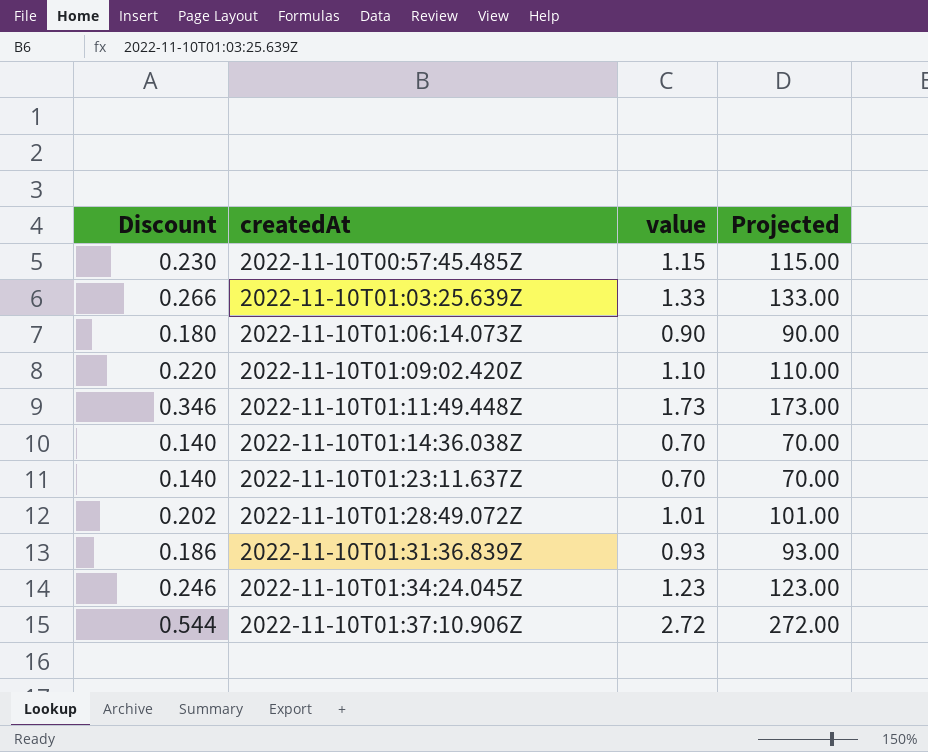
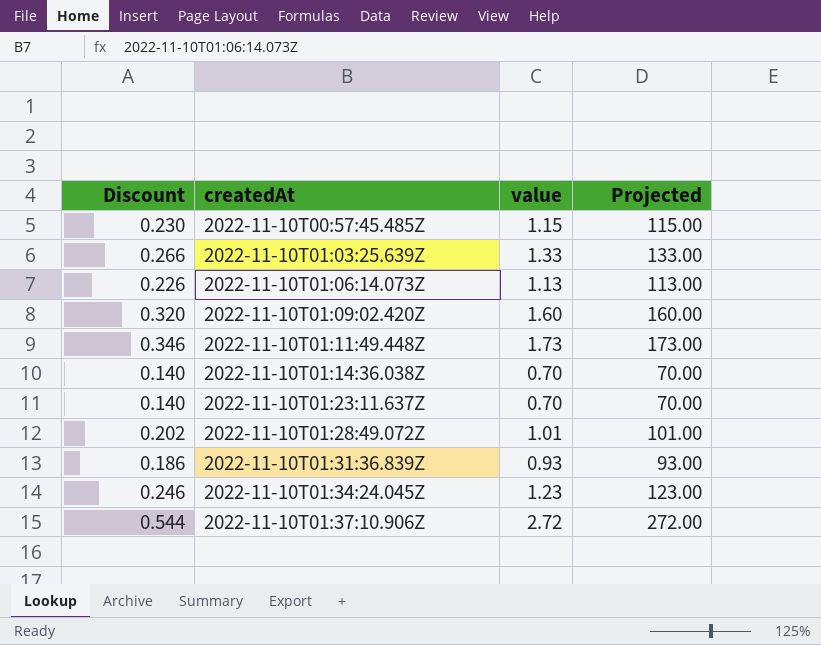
2022-11-10T01:06:14.073Z | Discount: 0.180 -> 0.226
2022-11-10T01:06:14.073Z | value: 0.90 -> 1.13
2022-11-10T01:06:14.073Z | Projected: 90.00 -> 113.00
2022-11-10T01:09:02.420Z | Discount: 0.220 -> 0.320
2022-11-10T01:09:02.420Z | value: 1.10 -> 1.60
2022-11-10T01:09:02.420Z | Projected: 110.00 -> 160.00

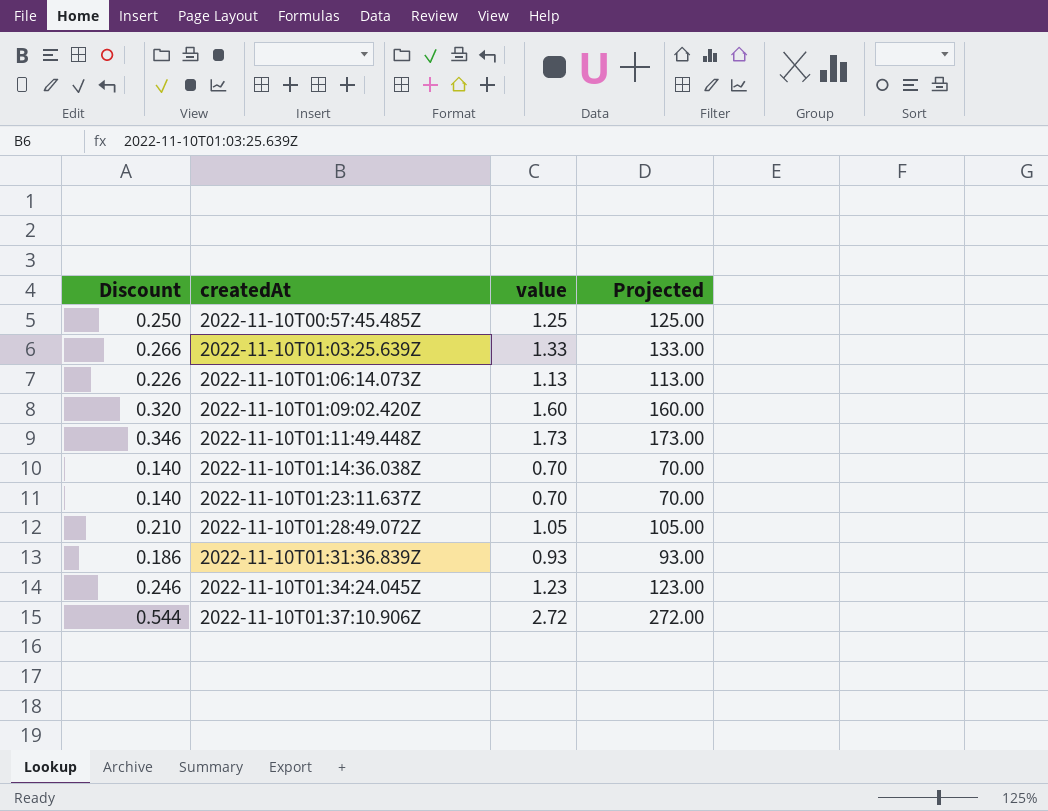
2022-11-10T00:57:45.485Z | Discount: 0.230 -> 0.250
2022-11-10T00:57:45.485Z | value: 1.15 -> 1.25
2022-11-10T00:57:45.485Z | Projected: 115.00 -> 125.00
2022-11-10T01:28:49.072Z | Discount: 0.202 -> 0.210
2022-11-10T01:28:49.072Z | value: 1.01 -> 1.05
2022-11-10T01:28:49.072Z | Projected: 101.00 -> 105.00

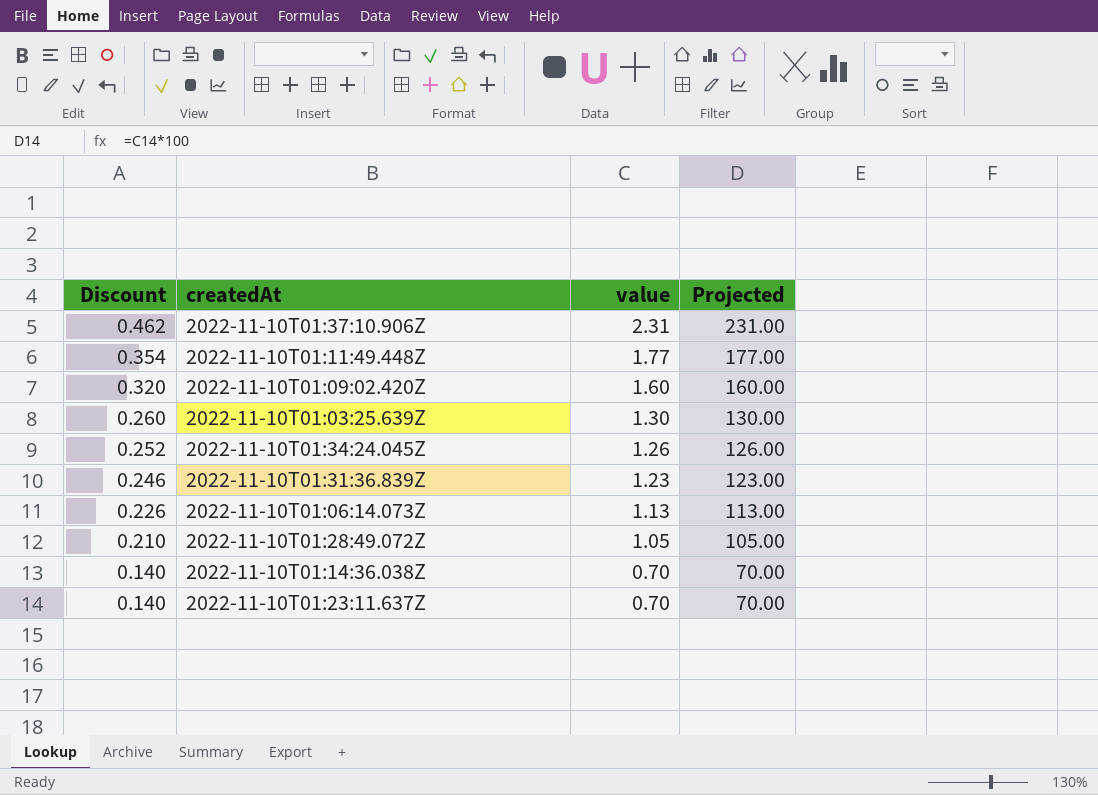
row order: createdAt ascending -> Discount descending
row 2022-11-10T00:57:45.485Z: 0.250 | 1.25 | 125.00 -> none
2022-11-10T01:37:10.906Z | Discount: 0.544 -> 0.462
2022-11-10T01:37:10.906Z | value: 2.72 -> 2.31
2022-11-10T01:37:10.906Z | Projected: 272.00 -> 231.00
2022-11-10T01:11:49.448Z | Discount: 0.346 -> 0.354
2022-11-10T01:11:49.448Z | value: 1.73 -> 1.77
2022-11-10T01:11:49.448Z | Projected: 173.00 -> 177.00
2022-11-10T01:03:25.639Z | Discount: 0.266 -> 0.260
2022-11-10T01:03:25.639Z | value: 1.33 -> 1.30
2022-11-10T01:03:25.639Z | Projected: 133.00 -> 130.00
2022-11-10T01:34:24.045Z | Discount: 0.246 -> 0.252
2022-11-10T01:34:24.045Z | value: 1.23 -> 1.26
2022-11-10T01:34:24.045Z | Projected: 123.00 -> 126.00
2022-11-10T01:31:36.839Z | Discount: 0.186 -> 0.246
2022-11-10T01:31:36.839Z | value: 0.93 -> 1.23
2022-11-10T01:31:36.839Z | Projected: 93.00 -> 123.00

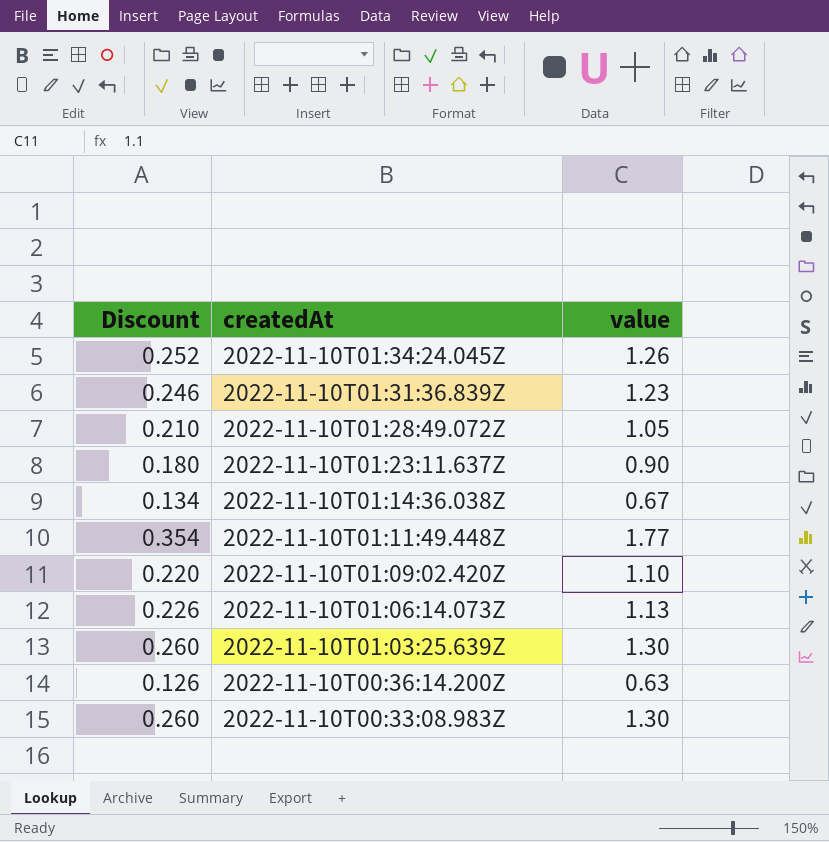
row order: Discount descending -> createdAt descending
column Projected | formula: [value] * 100 -> none
row 2022-11-10T01:37:10.906Z: 0.462 | 2.31 | 231.00 -> none
2022-11-10T01:23:11.637Z | Discount: 0.140 -> 0.180
2022-11-10T01:23:11.637Z | value: 0.70 -> 0.90
2022-11-10T01:14:36.038Z | Discount: 0.140 -> 0.134
2022-11-10T01:14:36.038Z | value: 0.70 -> 0.67
2022-11-10T01:09:02.420Z | Discount: 0.320 -> 0.220
2022-11-10T01:09:02.420Z | value: 1.60 -> 1.10
row 2022-11-10T00:36:14.200Z: none -> 0.126 | 0.63
row 2022-11-10T00:33:08.983Z: none -> 0.260 | 1.30

